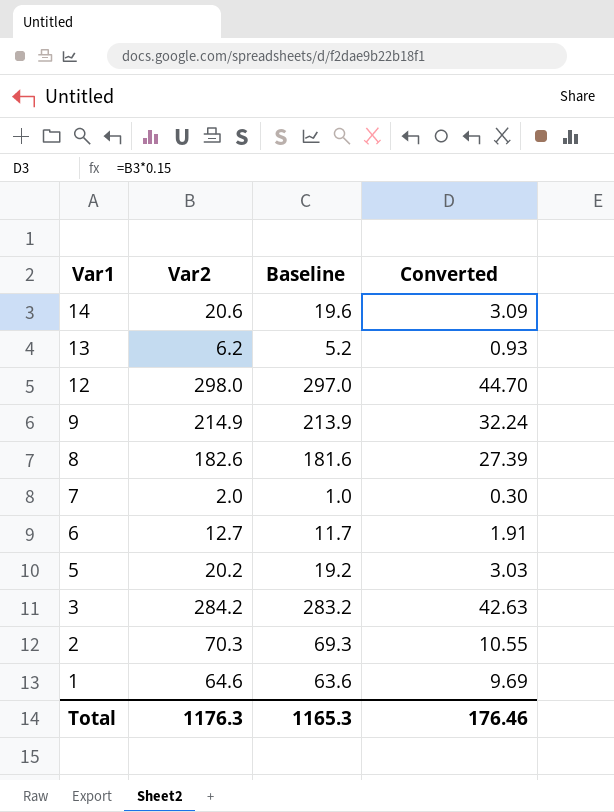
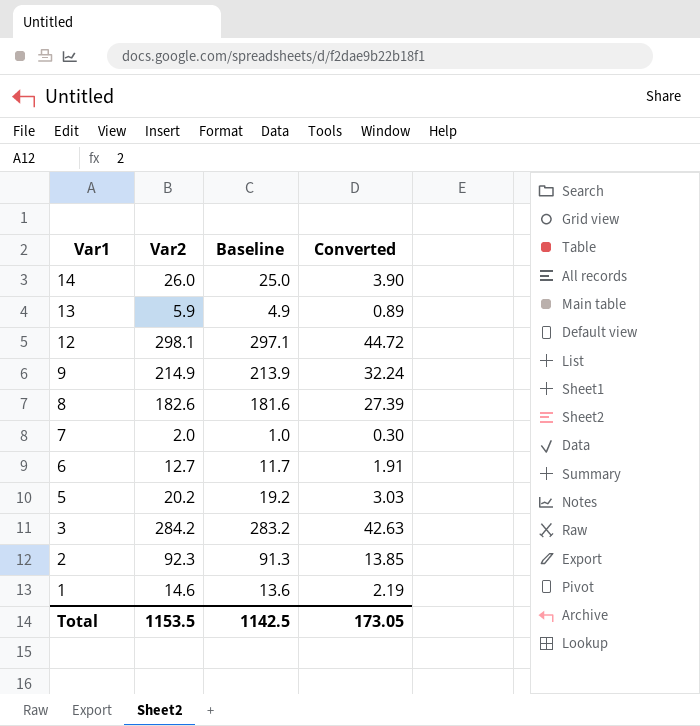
14 | Var2: 20.6 -> 26.0
14 | Baseline: 19.6 -> 25.0
14 | Converted: 3.09 -> 3.90
13 | Var2: 6.2 -> 5.9
13 | Baseline: 5.2 -> 4.9
13 | Converted: 0.93 -> 0.89
12 | Var2: 298.0 -> 298.1
12 | Baseline: 297.0 -> 297.1
12 | Converted: 44.70 -> 44.72
2 | Var2: 70.3 -> 92.3
2 | Baseline: 69.3 -> 91.3
2 | Converted: 10.55 -> 13.85
1 | Var2: 64.6 -> 14.6
1 | Baseline: 63.6 -> 13.6
1 | Converted: 9.69 -> 2.19
Total | Var2: 1176.3 -> 1153.5
Total | Baseline: 1165.3 -> 1142.5
Total | Converted: 176.46 -> 173.05

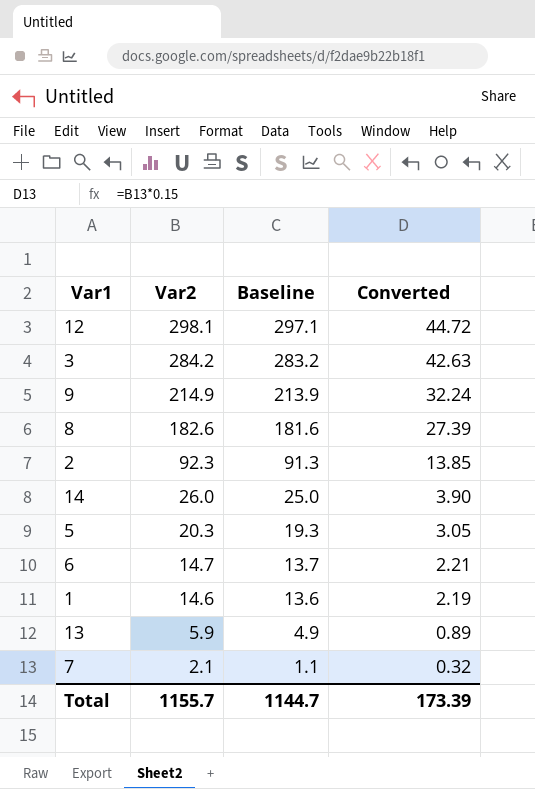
row order: Var1 descending -> Var2 descending
5 | Var2: 20.2 -> 20.3
5 | Baseline: 19.2 -> 19.3
5 | Converted: 3.03 -> 3.05
6 | Var2: 12.7 -> 14.7
6 | Baseline: 11.7 -> 13.7
6 | Converted: 1.91 -> 2.21
7 | Var2: 2.0 -> 2.1
7 | Baseline: 1.0 -> 1.1
7 | Converted: 0.30 -> 0.32
Total | Var2: 1153.5 -> 1155.7
Total | Baseline: 1142.5 -> 1144.7
Total | Converted: 173.05 -> 173.39

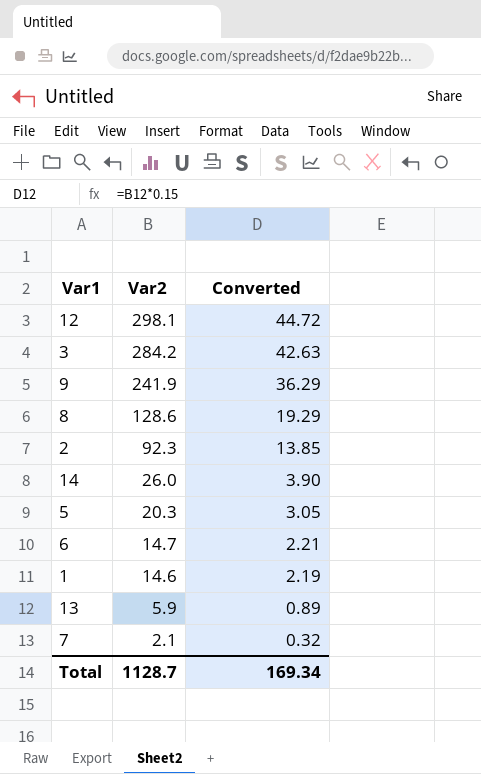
column Baseline | formula: [Var2] - 1 -> none
9 | Var2: 214.9 -> 241.9
9 | Converted: 32.24 -> 36.29
8 | Var2: 182.6 -> 128.6
8 | Converted: 27.39 -> 19.29
Total | Var2: 1155.7 -> 1128.7
Total | Converted: 173.39 -> 169.34

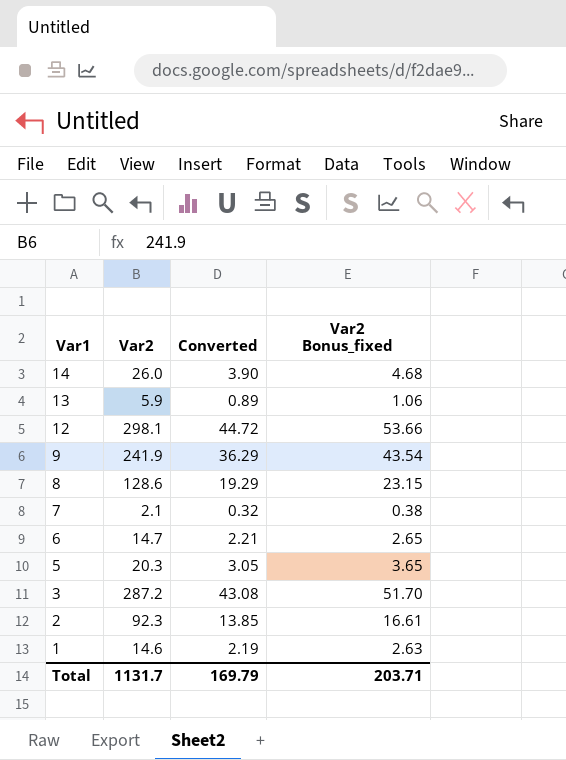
row order: Var2 descending -> Var1 descending
column Var2 Bonus_fixed | formula: none -> [Var2] * 0.18
3 | Var2: 284.2 -> 287.2
3 | Converted: 42.63 -> 43.08
Total | Var2: 1128.7 -> 1131.7
Total | Converted: 169.34 -> 169.79

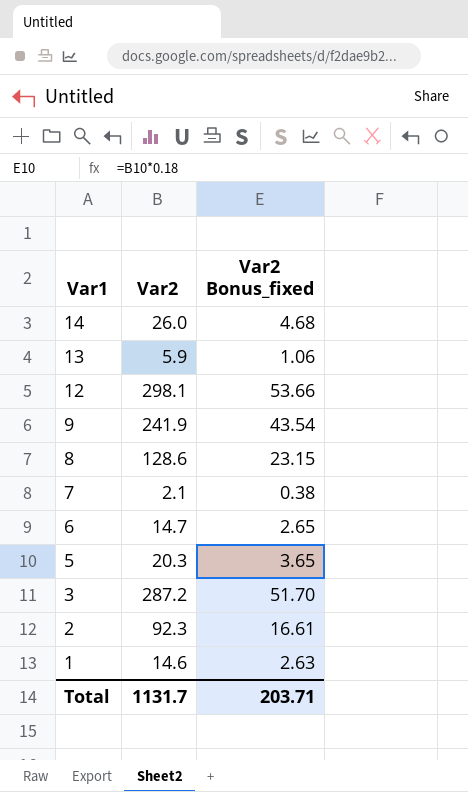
column Converted | formula: [Var2] * 0.15 -> none

